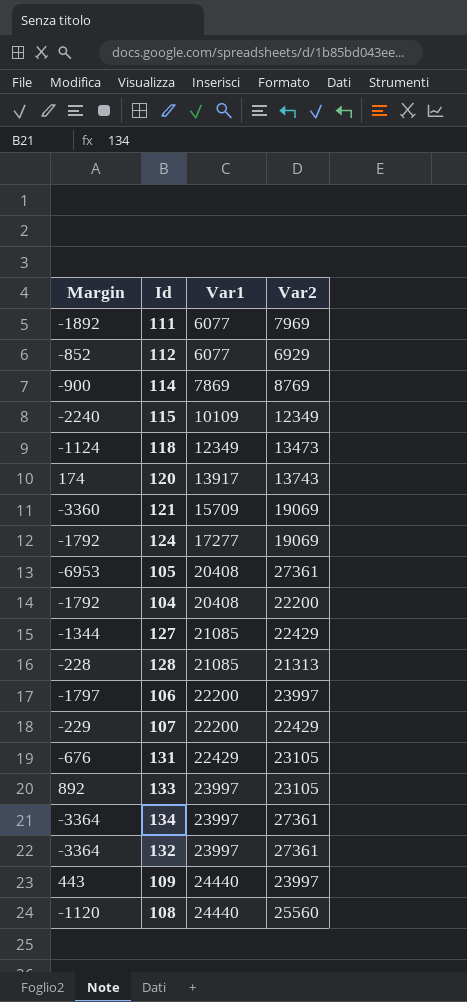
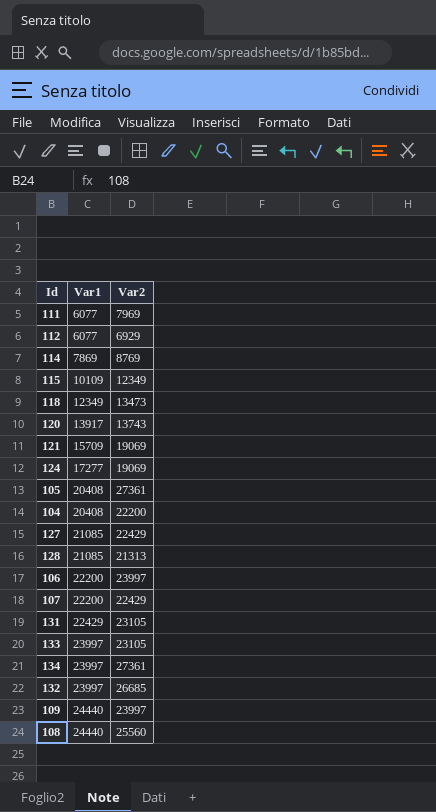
column Margin | formula: [Var1] - [Var2] -> none
132 | Var2: 27361 -> 26685

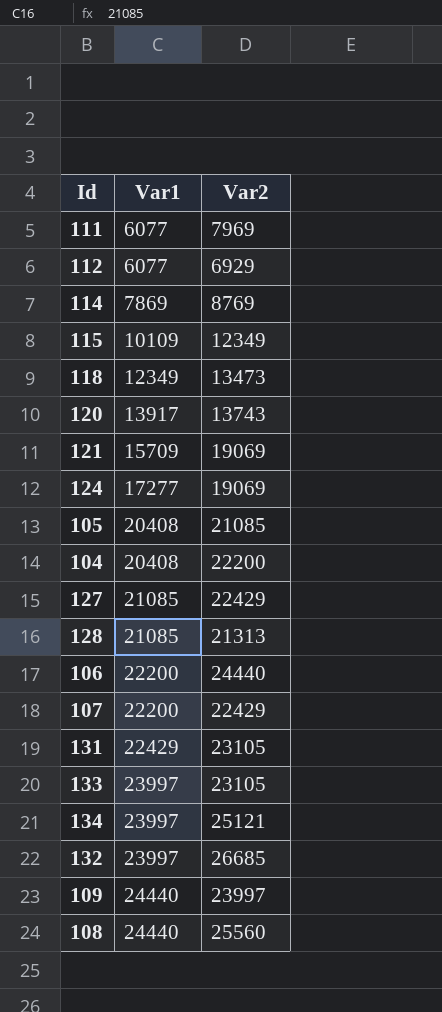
105 | Var2: 27361 -> 21085
106 | Var2: 23997 -> 24440
134 | Var2: 27361 -> 25121

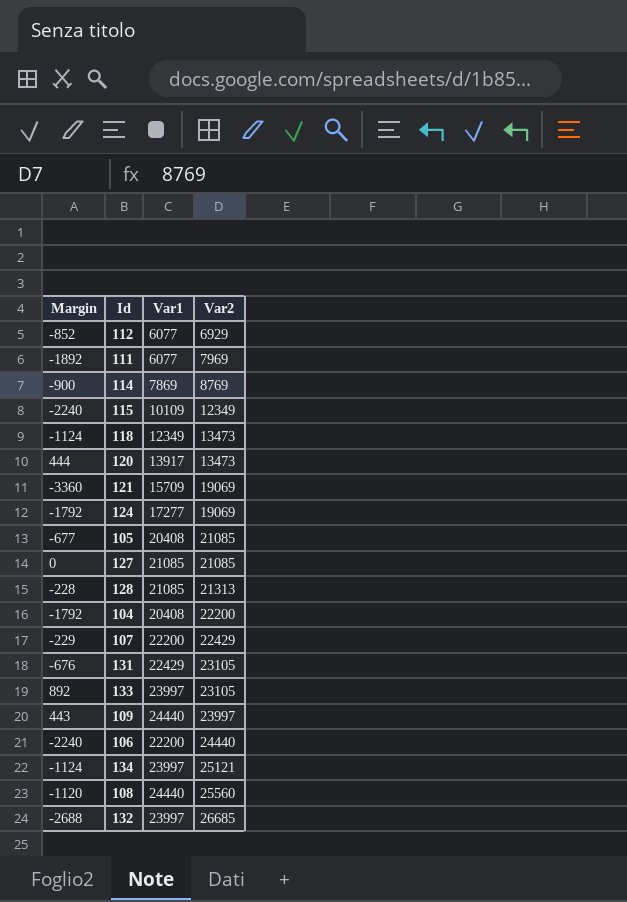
row order: Var1 ascending -> Var2 ascending
column Margin | formula: none -> [Var1] - [Var2]
120 | Var2: 13743 -> 13473
127 | Var2: 22429 -> 21085

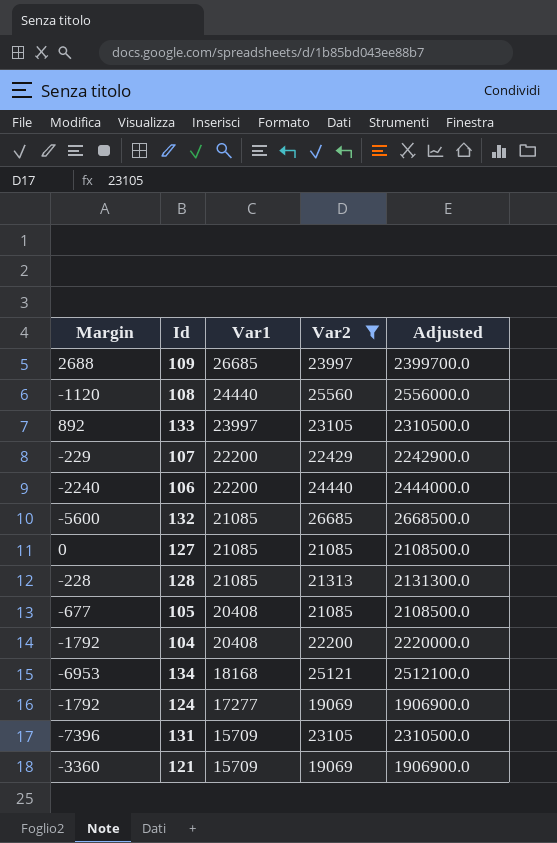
filter: none -> Var2 >= 19069
row order: Var2 ascending -> Var1 descending
column Adjusted | formula: none -> [Var2] * 100
109 | Margin: 443 -> 2688
109 | Var1: 24440 -> 26685
132 | Margin: -2688 -> -5600
132 | Var1: 23997 -> 21085
134 | Margin: -1124 -> -6953
134 | Var1: 23997 -> 18168
131 | Margin: -676 -> -7396
131 | Var1: 22429 -> 15709

